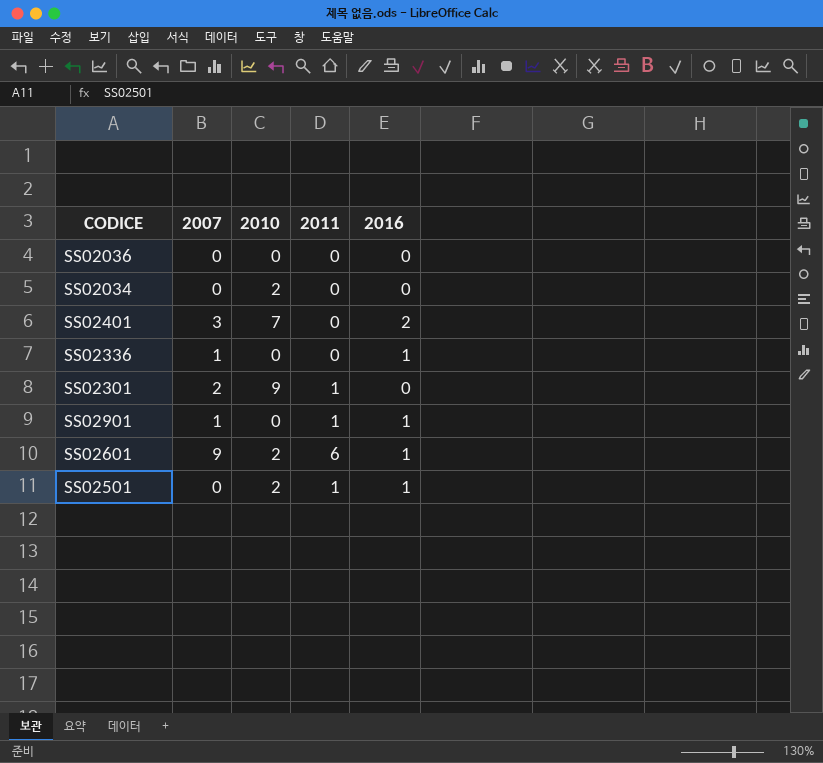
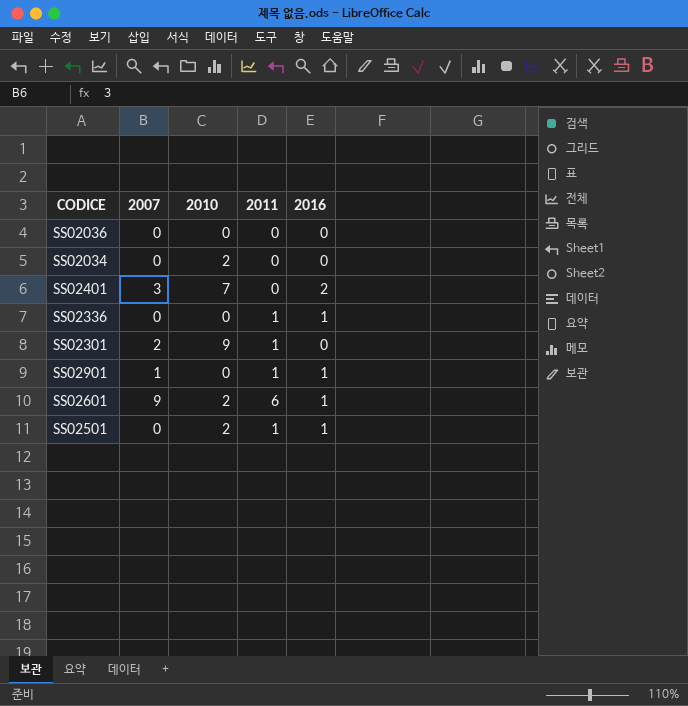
SS02336 | 2007: 1 -> 0
SS02336 | 2011: 0 -> 1

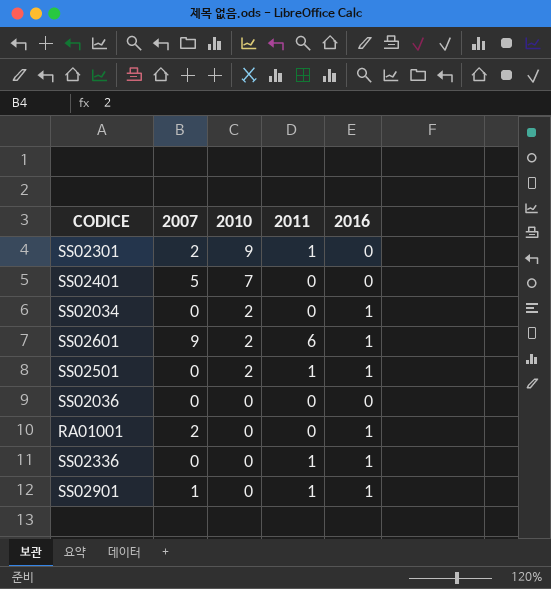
row order: none -> 2010 descending
SS02401 | 2007: 3 -> 5
SS02401 | 2016: 2 -> 0
SS02034 | 2016: 0 -> 1
row RA01001: none -> 2 | 0 | 0 | 1

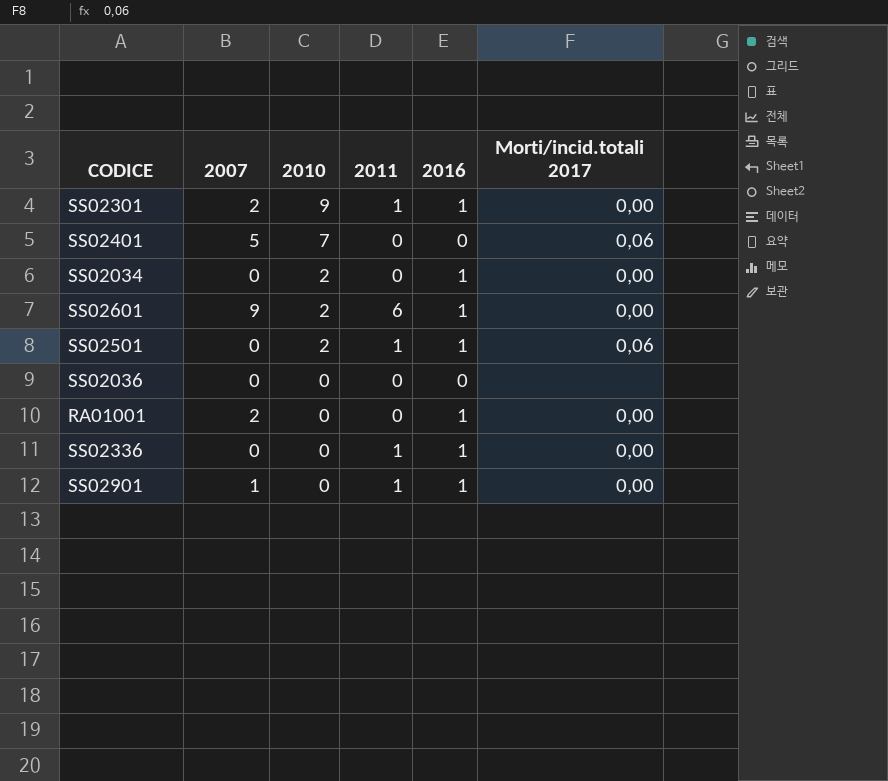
column Morti/incid.totali 2017 | position: none -> 6
SS02301 | 2016: 0 -> 1

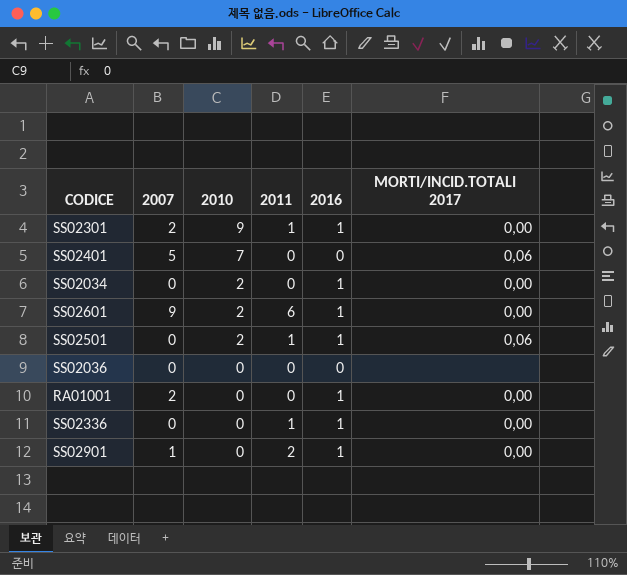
column name: Morti/incid.totali 2017 -> MORTI/INCID.TOTALI 2017
SS02901 | 2011: 1 -> 2

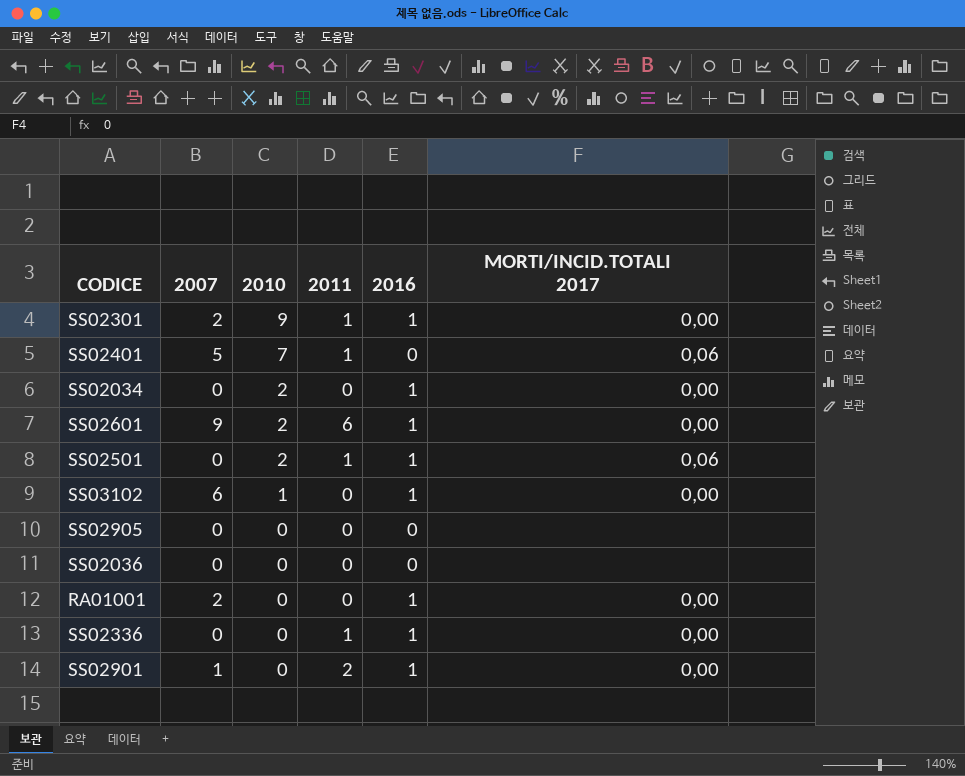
SS02401 | 2011: 0 -> 1
row SS03102: none -> 6 | 1 | 0 | 1 | 0,00
row SS02905: none -> 0 | 0 | 0 | 0 | none

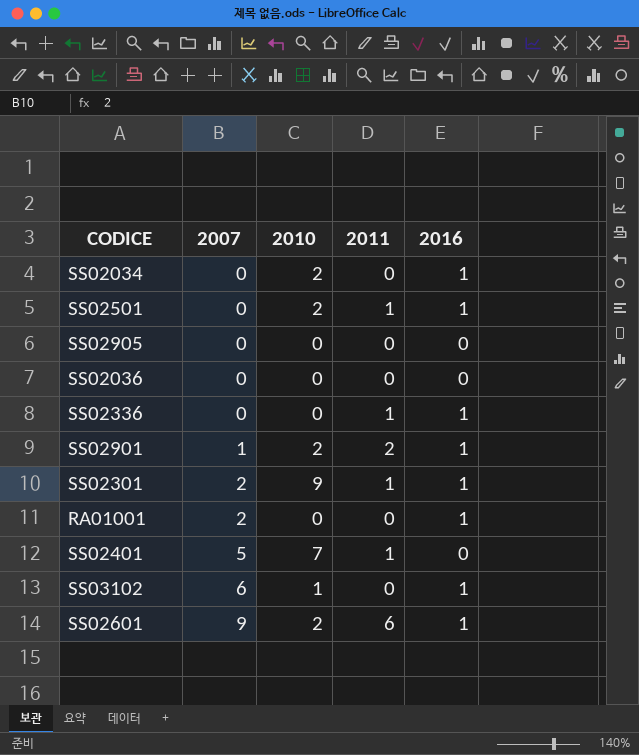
row order: 2010 descending -> 2007 ascending
column MORTI/INCID.TOTALI 2017 | position: 6 -> none
SS02901 | 2010: 0 -> 2

